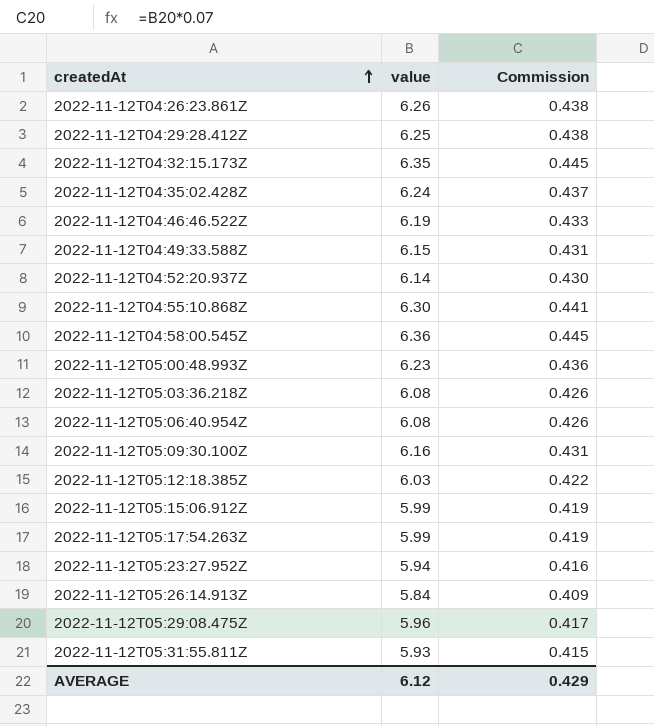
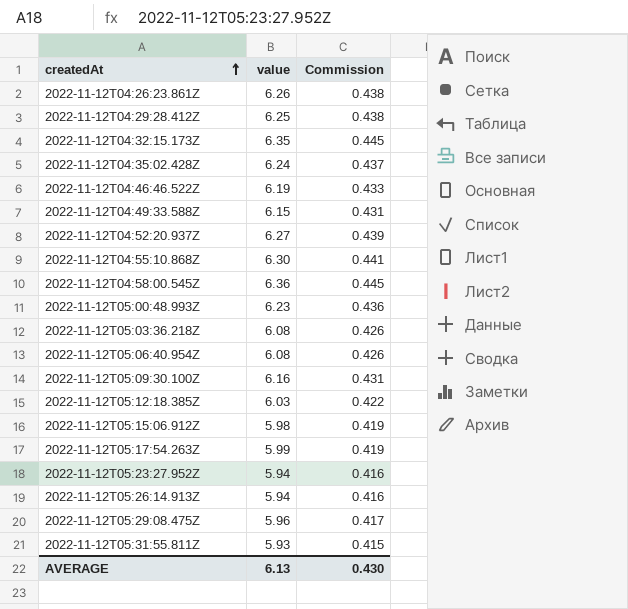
2022-11-12T04:52:20.937Z | value: 6.14 -> 6.27
2022-11-12T04:52:20.937Z | Commission: 0.430 -> 0.439
2022-11-12T05:15:06.912Z | value: 5.99 -> 5.98
2022-11-12T05:26:14.913Z | value: 5.84 -> 5.94
2022-11-12T05:26:14.913Z | Commission: 0.409 -> 0.416
AVERAGE | value: 6.12 -> 6.13
AVERAGE | Commission: 0.429 -> 0.430

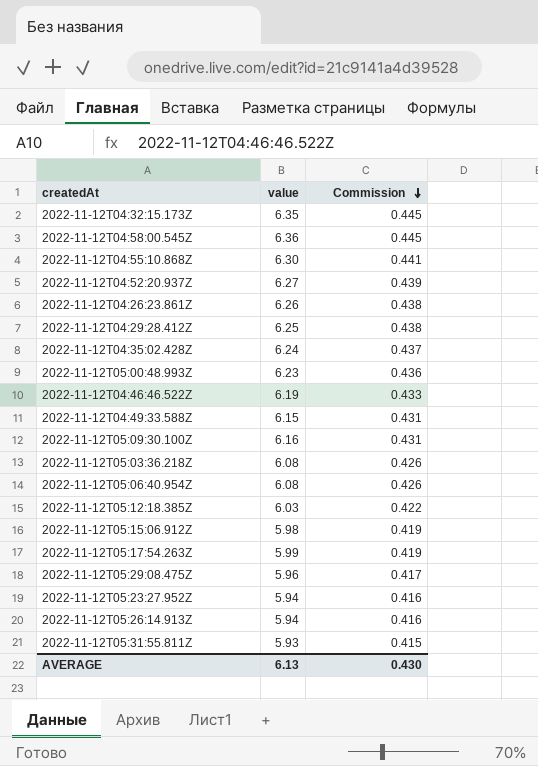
row order: createdAt ascending -> Commission descending

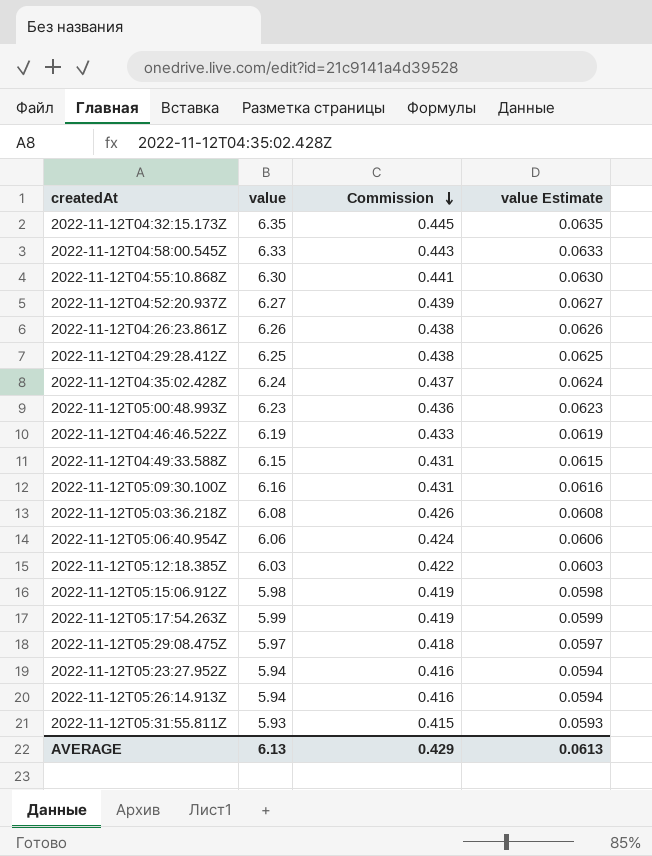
column value Estimate | formula: none -> [value] * 0.01
2022-11-12T04:58:00.545Z | value: 6.36 -> 6.33
2022-11-12T04:58:00.545Z | Commission: 0.445 -> 0.443
2022-11-12T05:06:40.954Z | value: 6.08 -> 6.06
2022-11-12T05:06:40.954Z | Commission: 0.426 -> 0.424
2022-11-12T05:29:08.475Z | value: 5.96 -> 5.97
2022-11-12T05:29:08.475Z | Commission: 0.417 -> 0.418
AVERAGE | Commission: 0.430 -> 0.429

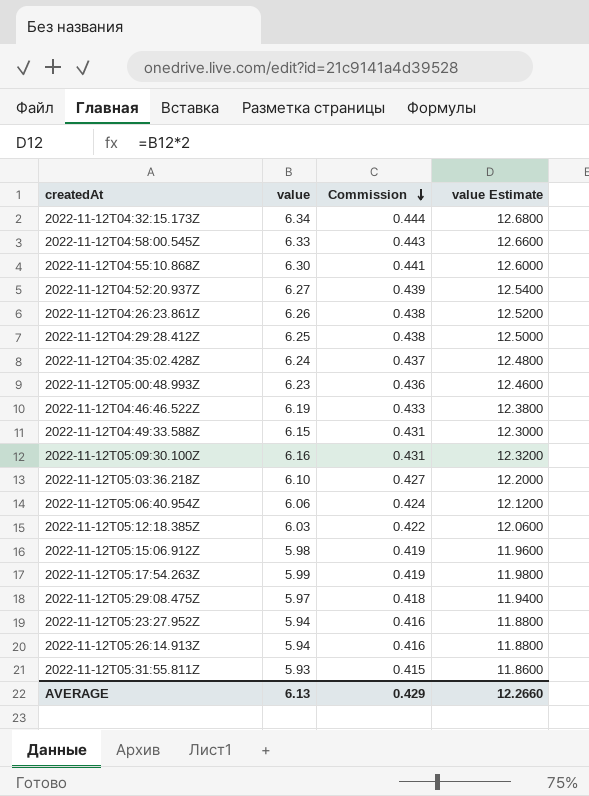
column value Estimate | formula: [value] * 0.01 -> [value] * 2
2022-11-12T04:32:15.173Z | value: 6.35 -> 6.34
2022-11-12T04:32:15.173Z | Commission: 0.445 -> 0.444
2022-11-12T05:03:36.218Z | value: 6.08 -> 6.10
2022-11-12T05:03:36.218Z | Commission: 0.426 -> 0.427
AVERAGE | value Estimate: 0.0613 -> 12.2660

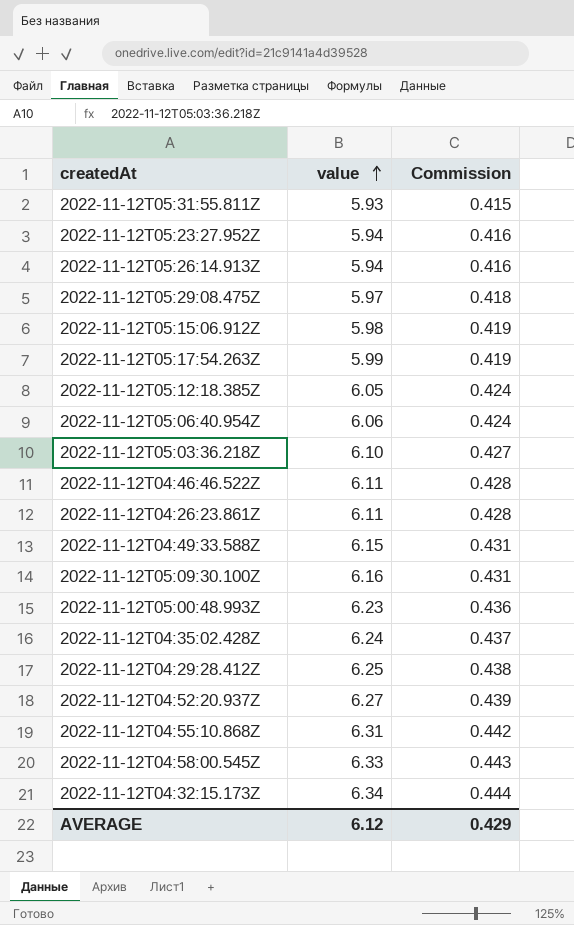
row order: Commission descending -> value ascending
column value Estimate | formula: [value] * 2 -> none
2022-11-12T05:12:18.385Z | value: 6.03 -> 6.05
2022-11-12T05:12:18.385Z | Commission: 0.422 -> 0.424
2022-11-12T04:46:46.522Z | value: 6.19 -> 6.11
2022-11-12T04:46:46.522Z | Commission: 0.433 -> 0.428
2022-11-12T04:26:23.861Z | value: 6.26 -> 6.11
2022-11-12T04:26:23.861Z | Commission: 0.438 -> 0.428
2022-11-12T04:55:10.868Z | value: 6.30 -> 6.31
2022-11-12T04:55:10.868Z | Commission: 0.441 -> 0.442
AVERAGE | value: 6.13 -> 6.12

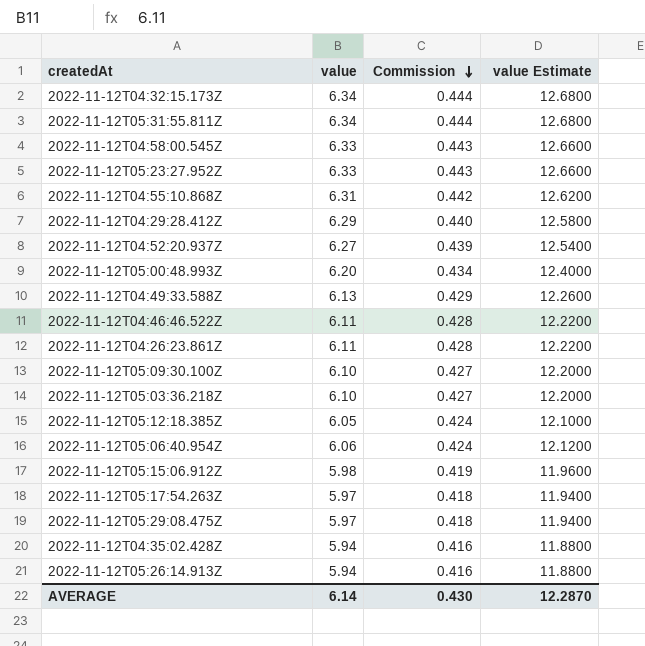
row order: value ascending -> Commission descending
column value Estimate | formula: none -> [value] * 2
2022-11-12T05:31:55.811Z | value: 5.93 -> 6.34
2022-11-12T05:31:55.811Z | Commission: 0.415 -> 0.444
2022-11-12T05:23:27.952Z | value: 5.94 -> 6.33
2022-11-12T05:23:27.952Z | Commission: 0.416 -> 0.443
2022-11-12T04:29:28.412Z | value: 6.25 -> 6.29
2022-11-12T04:29:28.412Z | Commission: 0.438 -> 0.440
2022-11-12T05:00:48.993Z | value: 6.23 -> 6.20
2022-11-12T05:00:48.993Z | Commission: 0.436 -> 0.434
2022-11-12T04:49:33.588Z | value: 6.15 -> 6.13
2022-11-12T04:49:33.588Z | Commission: 0.431 -> 0.429
2022-11-12T05:09:30.100Z | value: 6.16 -> 6.10
2022-11-12T05:09:30.100Z | Commission: 0.431 -> 0.427
2022-11-12T05:17:54.263Z | value: 5.99 -> 5.97
2022-11-12T05:17:54.263Z | Commission: 0.419 -> 0.418
2022-11-12T04:35:02.428Z | value: 6.24 -> 5.94
2022-11-12T04:35:02.428Z | Commission: 0.437 -> 0.416
AVERAGE | value: 6.12 -> 6.14
AVERAGE | Commission: 0.429 -> 0.430

